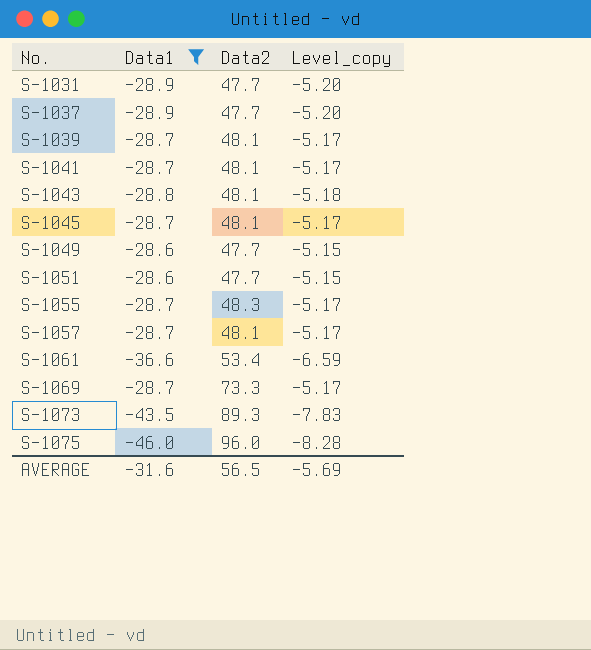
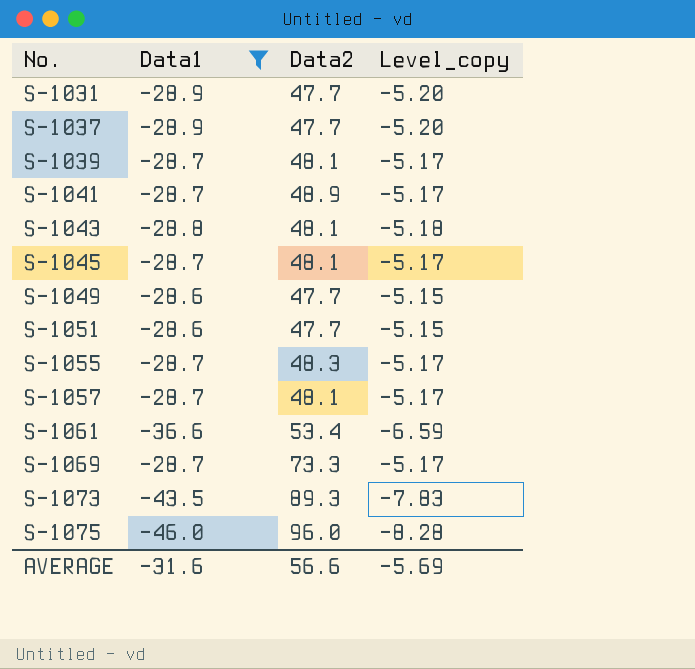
S-1041 | Data2: 48.1 -> 48.9
AVERAGE | Data2: 56.5 -> 56.6

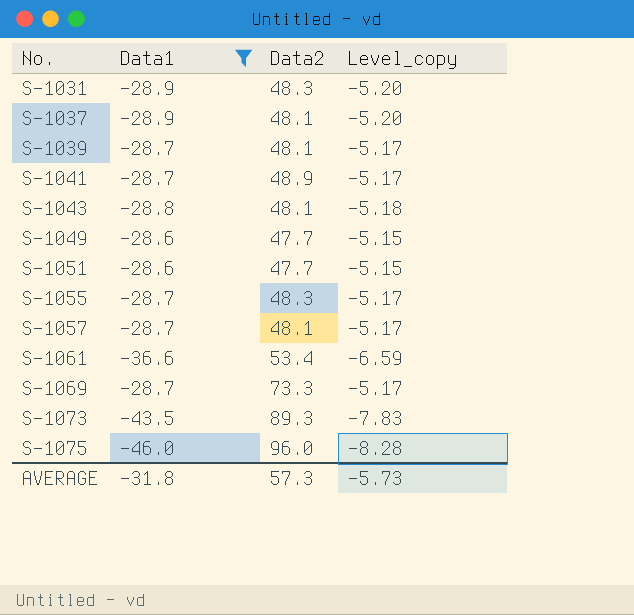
row S-1045: -28.7 | 48.1 | -5.17 -> none
S-1031 | Data2: 47.7 -> 48.3
S-1037 | Data2: 47.7 -> 48.1
AVERAGE | Data1: -31.6 -> -31.8
AVERAGE | Data2: 56.6 -> 57.3
AVERAGE | Level_copy: -5.69 -> -5.73

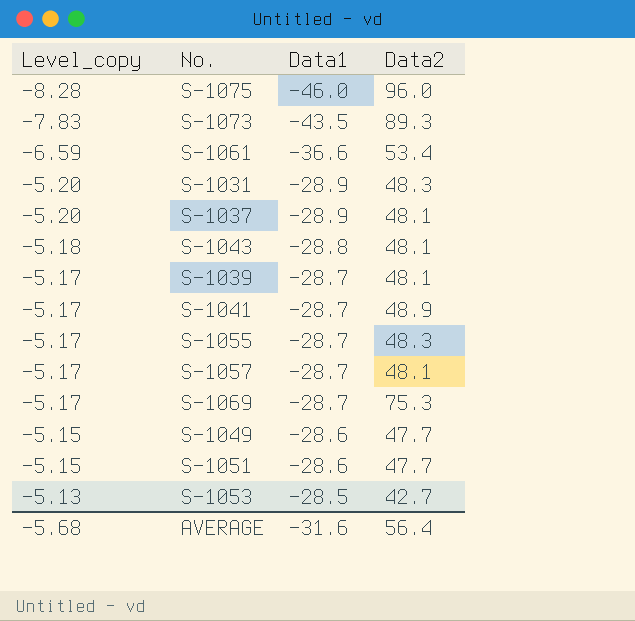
filter: Data1 != -28.5 -> none
row order: No. ascending -> Level_copy ascending
column Level_copy | position: 4 -> 1
S-1069 | Data2: 73.3 -> 75.3
AVERAGE | Level_copy: -5.73 -> -5.68
AVERAGE | Data1: -31.8 -> -31.6
AVERAGE | Data2: 57.3 -> 56.4

